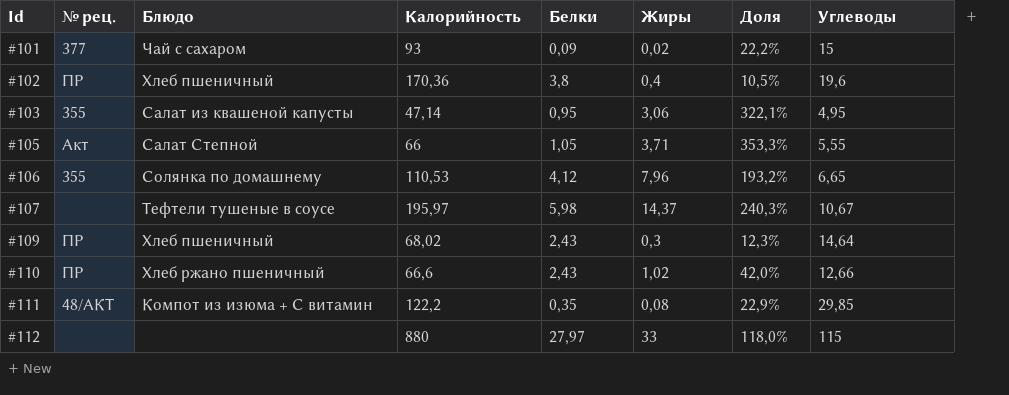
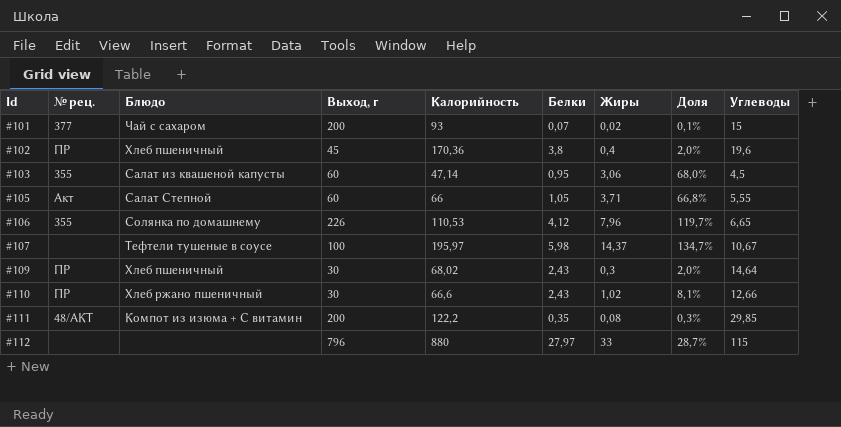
column Выход, г | position: none -> 4
column Доля | formula: [Жиры] / [Белки] -> [Жиры] / [Углеводы]
#101 | Белки: 0,09 -> 0,07
#103 | Углеводы: 4,95 -> 4,5

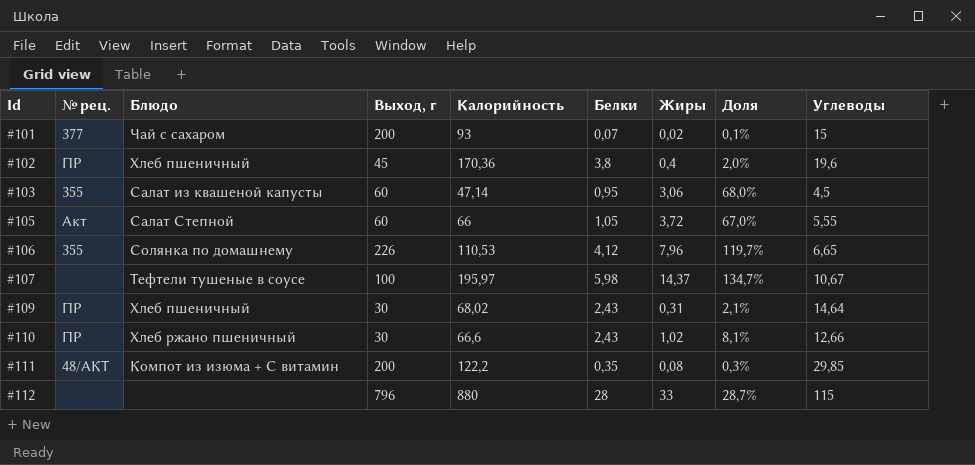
#105 | Жиры: 3,71 -> 3,72
#105 | Доля: 66,8% -> 67,0%
#109 | Жиры: 0,3 -> 0,31
#109 | Доля: 2,0% -> 2,1%
#112 | Белки: 27,97 -> 28

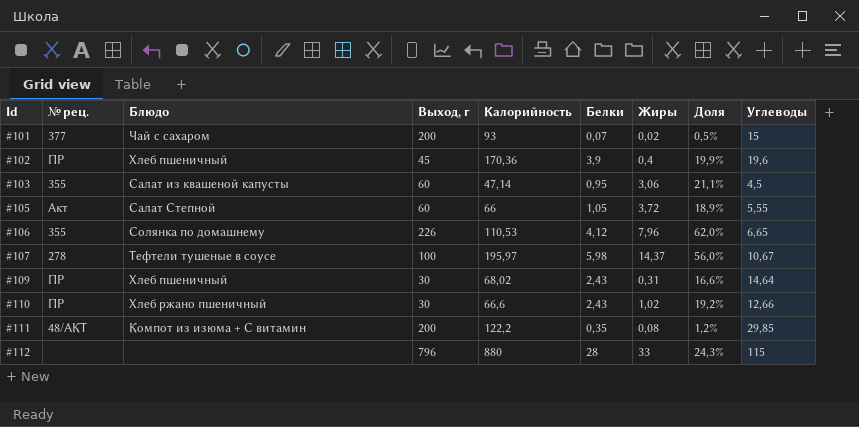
column Доля | formula: [Жиры] / [Углеводы] -> [Белки] / [Углеводы]
#102 | Белки: 3,8 -> 3,9
#107 | № рец.: none -> 278

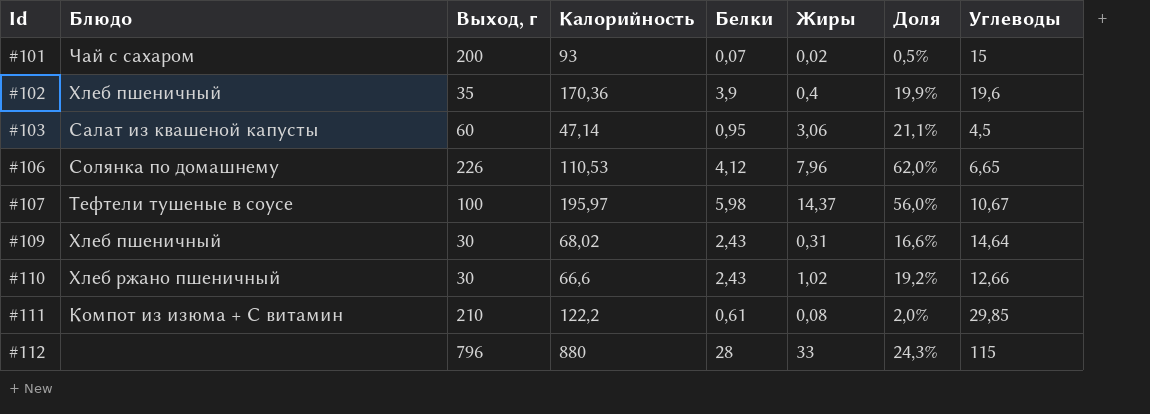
column № рец. | position: 2 -> none
row #105: Акт | Салат Степной | 60 | 66 | 1,05 | 3,72 | 18,9% | 5,55 -> none
#102 | Выход, г: 45 -> 35
#111 | Выход, г: 200 -> 210
#111 | Белки: 0,35 -> 0,61
#111 | Доля: 1,2% -> 2,0%

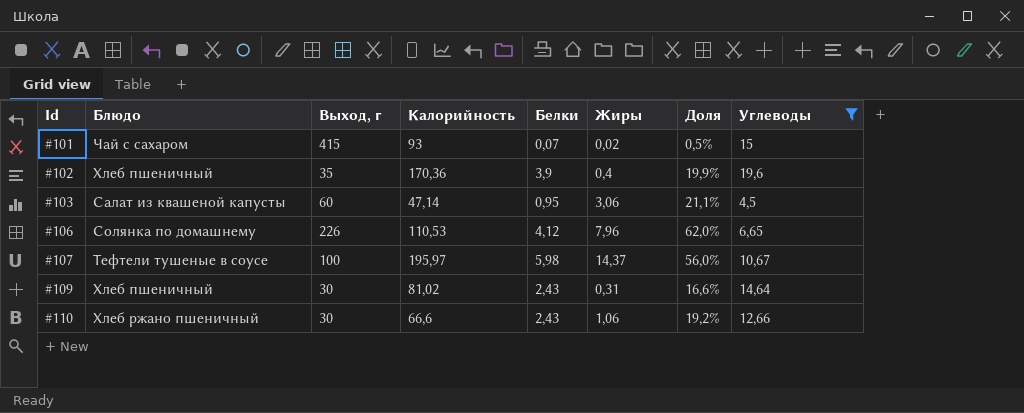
filter: none -> Углеводы <= 19,6
#101 | Выход, г: 200 -> 415
#109 | Калорийность: 68,02 -> 81,02
#110 | Жиры: 1,02 -> 1,06

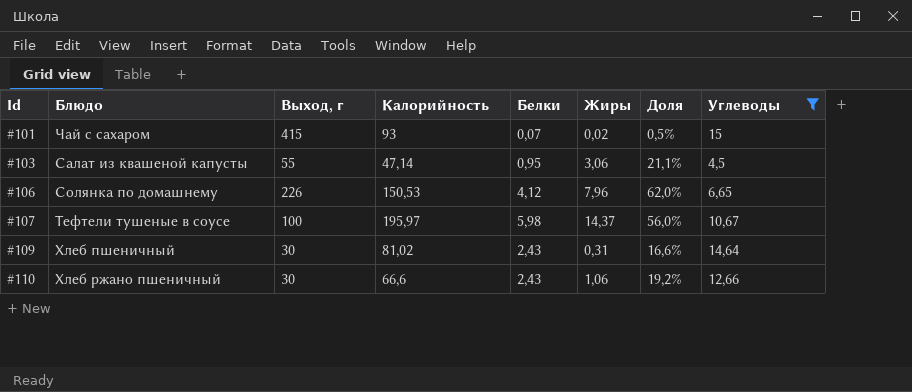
row #102: Хлеб пшеничный | 35 | 170,36 | 3,9 | 0,4 | 19,9% | 19,6 -> none
#103 | Выход, г: 60 -> 55
#106 | Калорийность: 110,53 -> 150,53

